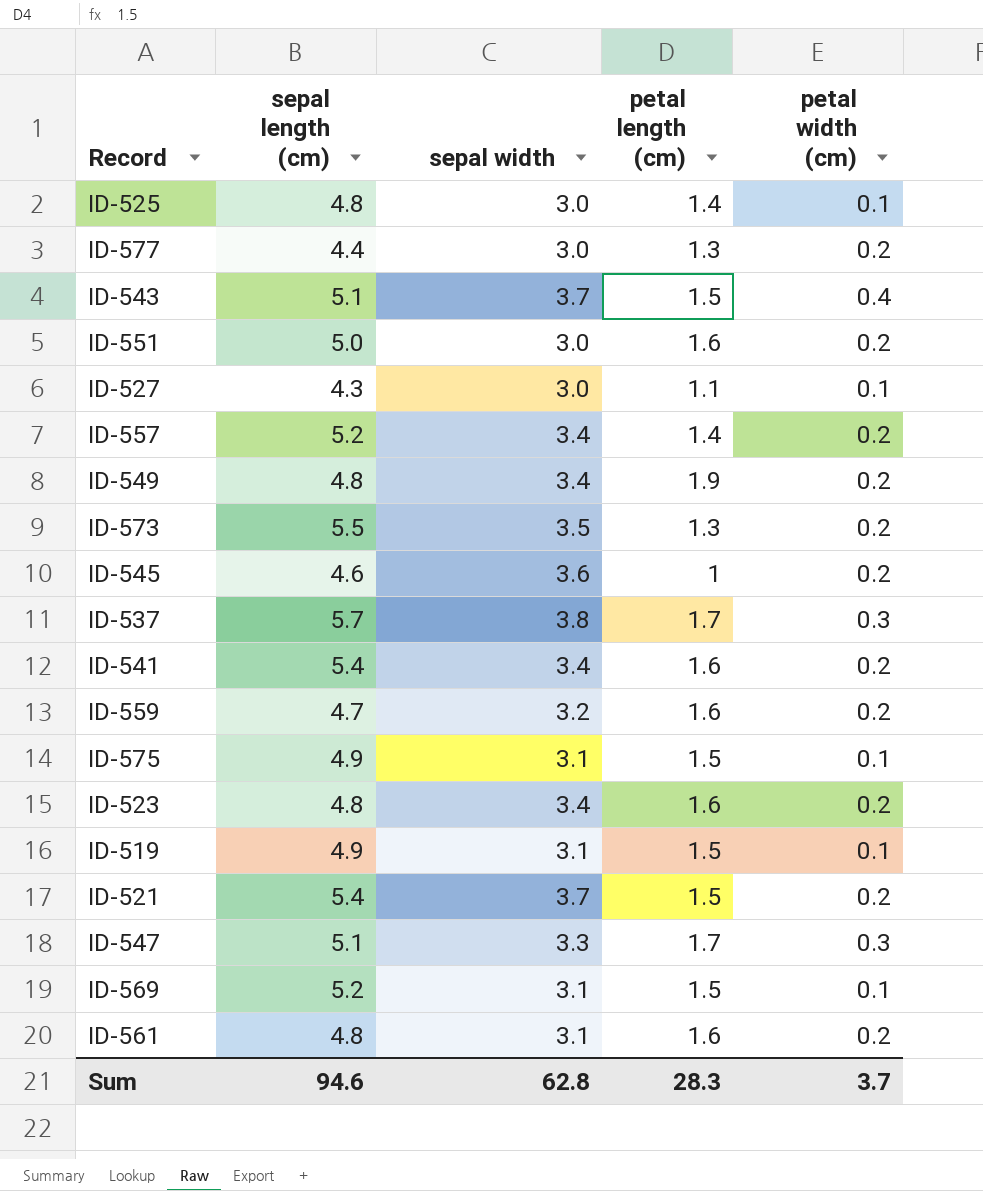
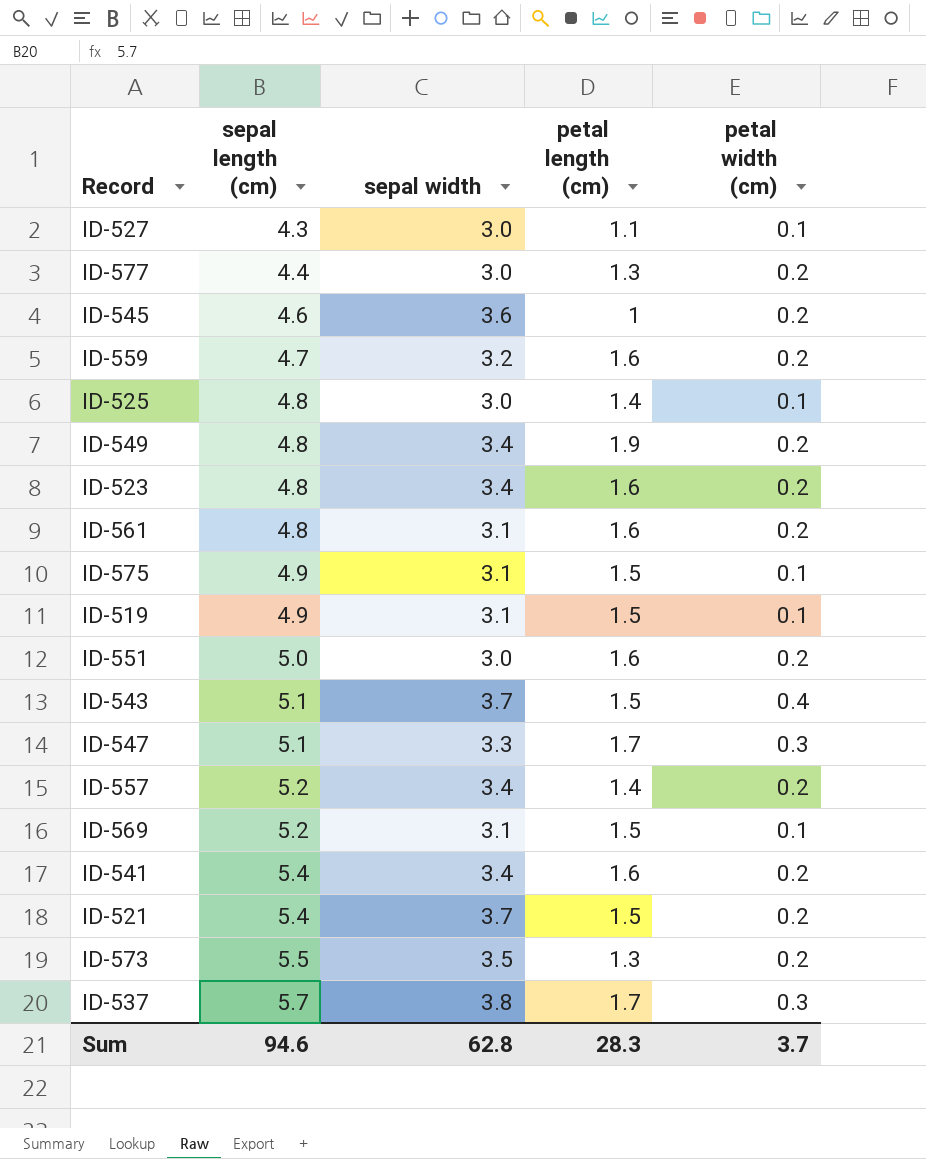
row order: none -> sepal length (cm) ascending

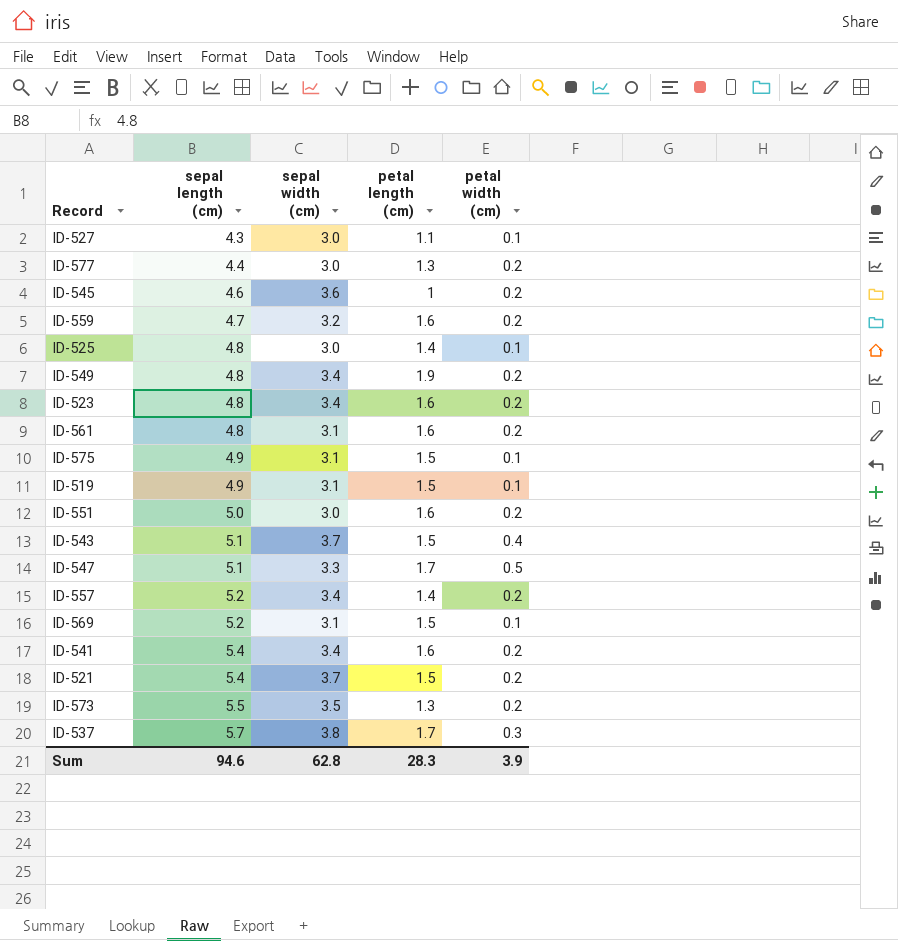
column name: sepal width -> sepal width (cm)
ID-547 | petal width (cm): 0.3 -> 0.5
Sum | petal width (cm): 3.7 -> 3.9

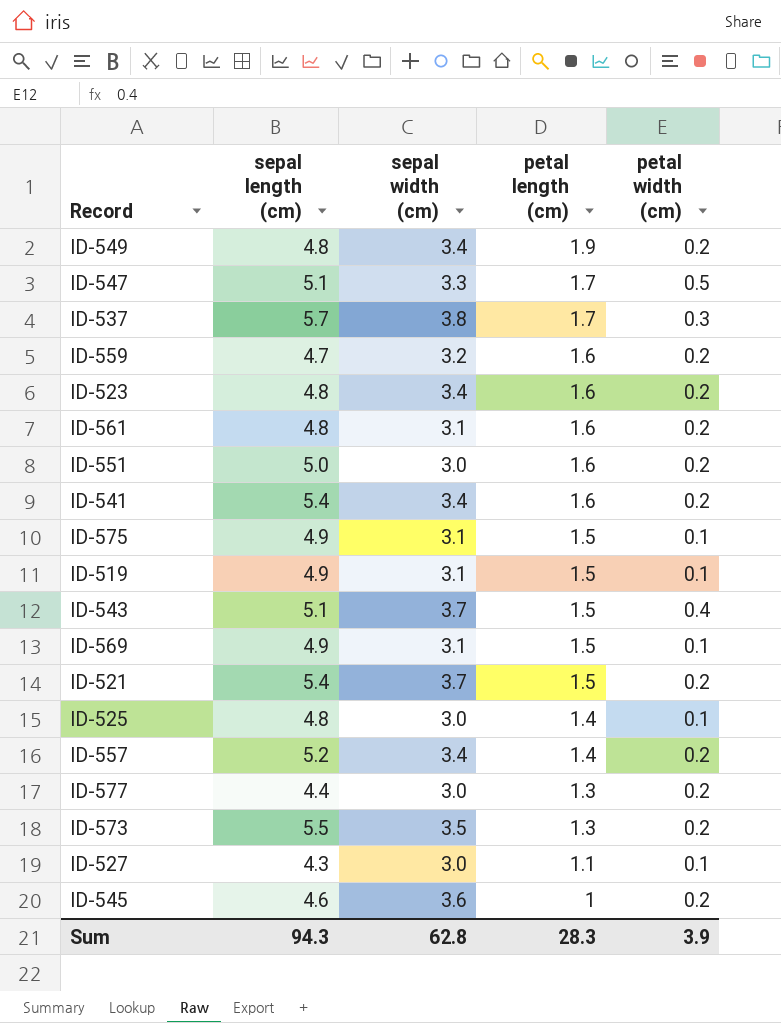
row order: sepal length (cm) ascending -> petal length (cm) descending
ID-569 | sepal length (cm): 5.2 -> 4.9
Sum | sepal length (cm): 94.6 -> 94.3

